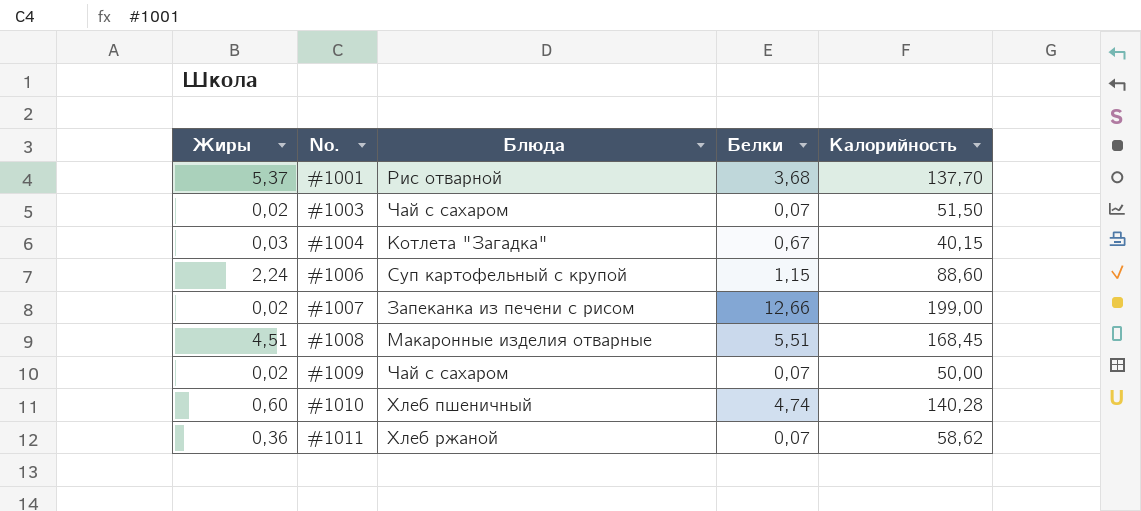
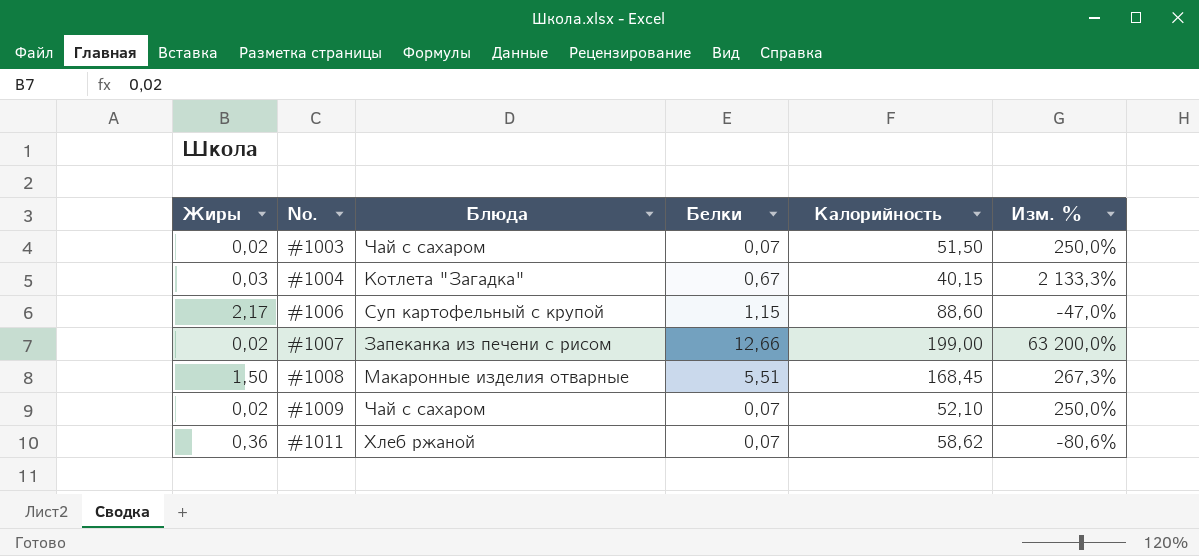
column Изм. % | formula: none -> ([Белки] - [Жиры]) / [Жиры]
row #1001: 5,37 | Рис отварной | 3,68 | 137,70 -> none
row #1010: 0,60 | Хлеб пшеничный | 4,74 | 140,28 -> none
#1006 | Жиры: 2,24 -> 2,17
#1008 | Жиры: 4,51 -> 1,50
#1009 | Калорийность: 50,00 -> 52,10

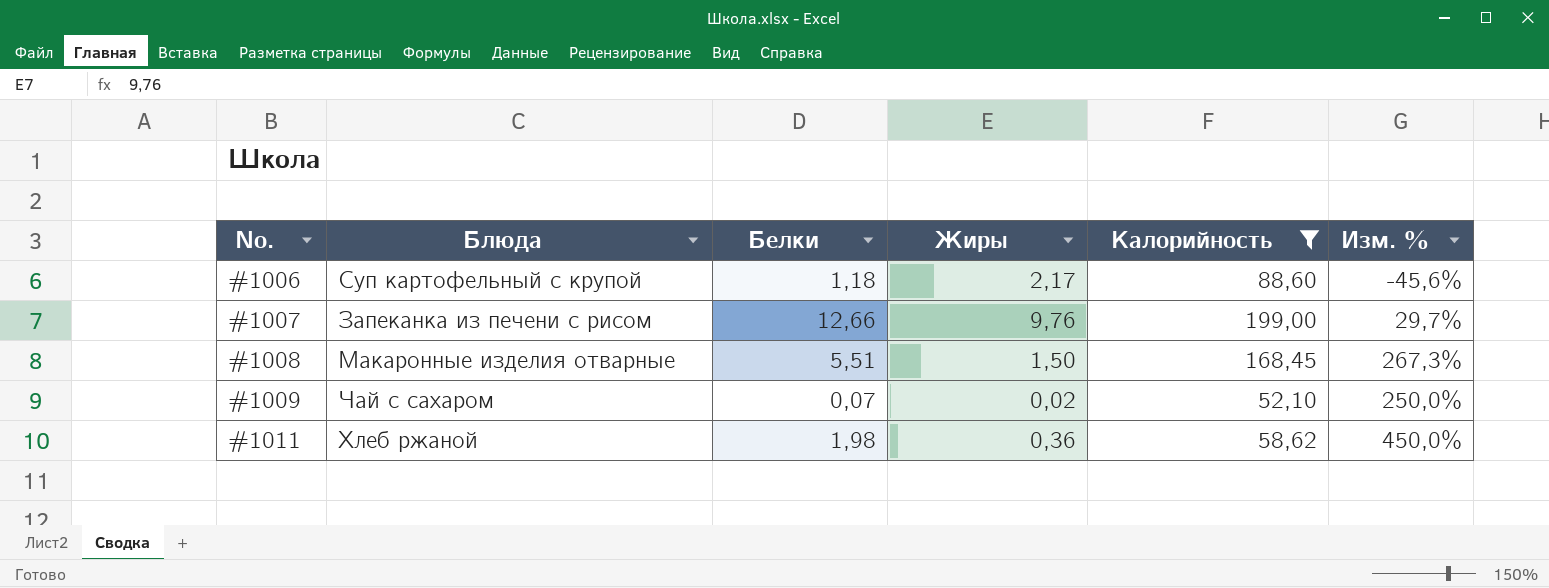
filter: none -> Калорийность >= 52,10
column Жиры | position: 1 -> 4
#1006 | Белки: 1,15 -> 1,18
#1006 | Изм. %: -47,0% -> -45,6%
#1007 | Жиры: 0,02 -> 9,76
#1007 | Изм. %: 63 200,0% -> 29,7%
#1011 | Белки: 0,07 -> 1,98
#1011 | Изм. %: -80,6% -> 450,0%

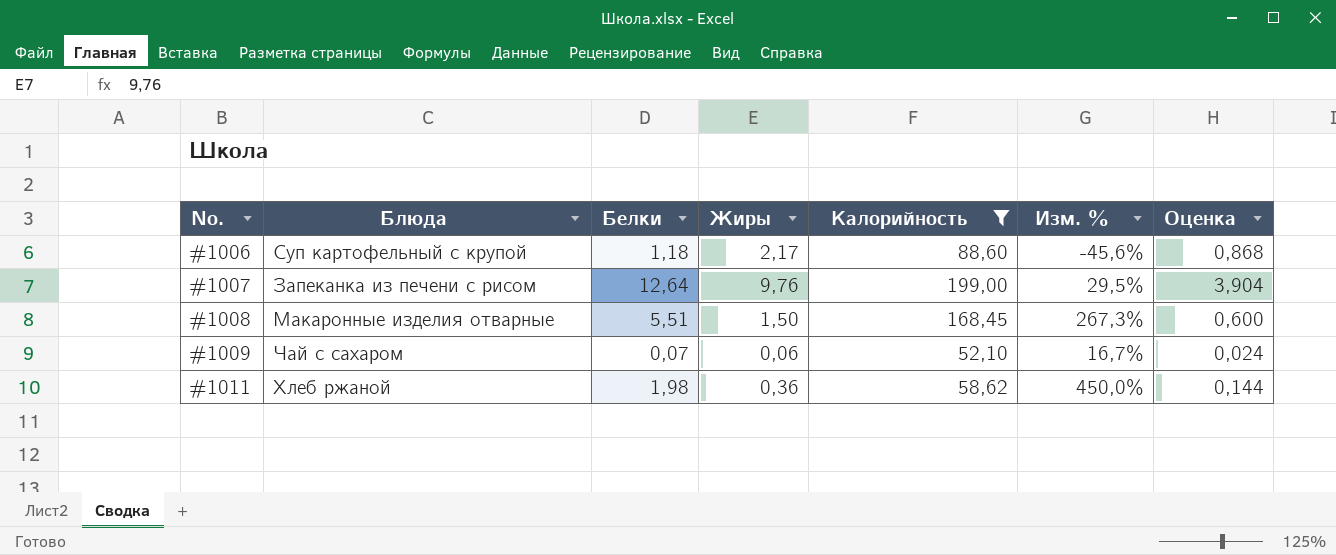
column Оценка | formula: none -> [Жиры] * 0,4
#1007 | Белки: 12,66 -> 12,64
#1007 | Изм. %: 29,7% -> 29,5%
#1009 | Жиры: 0,02 -> 0,06
#1009 | Изм. %: 250,0% -> 16,7%

